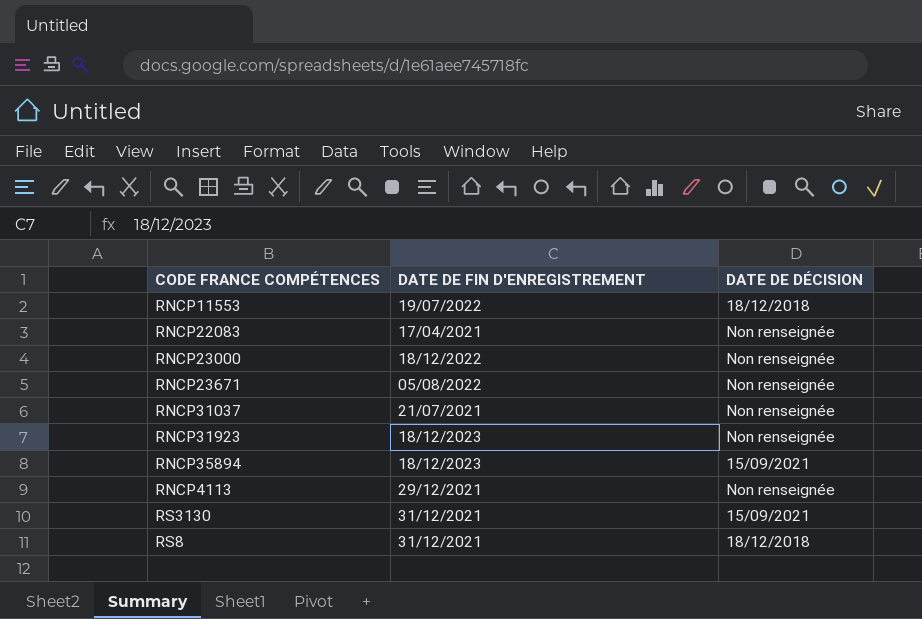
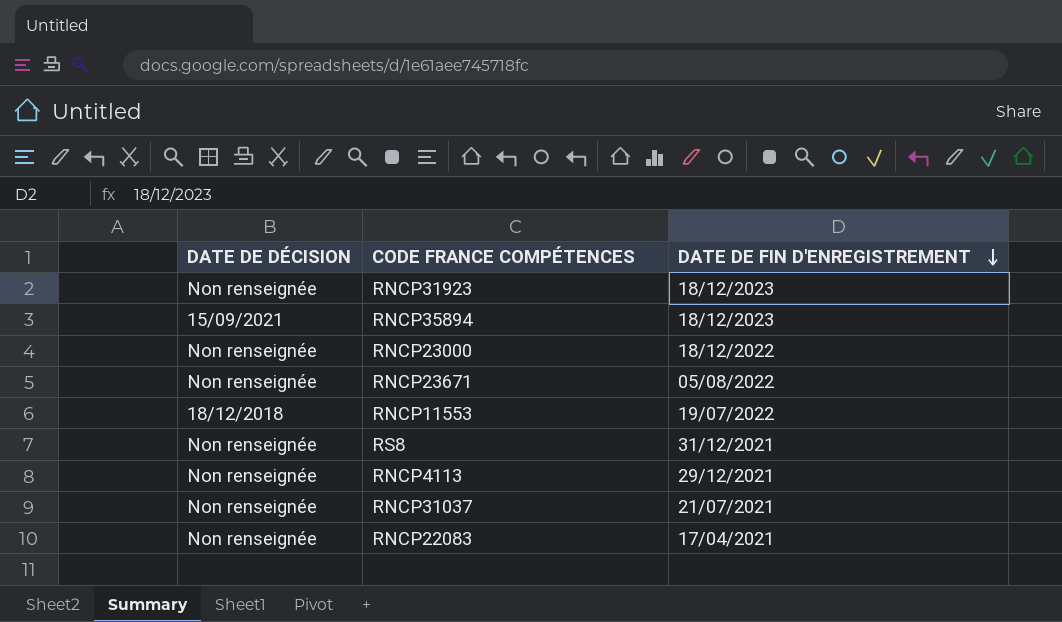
row order: none -> DATE DE FIN D'ENREGISTREMENT descending
column DATE DE DÉCISION | position: 3 -> 1
row RS3130: 31/12/2021 | 15/09/2021 -> none
RS8 | DATE DE DÉCISION: 18/12/2018 -> Non renseignée

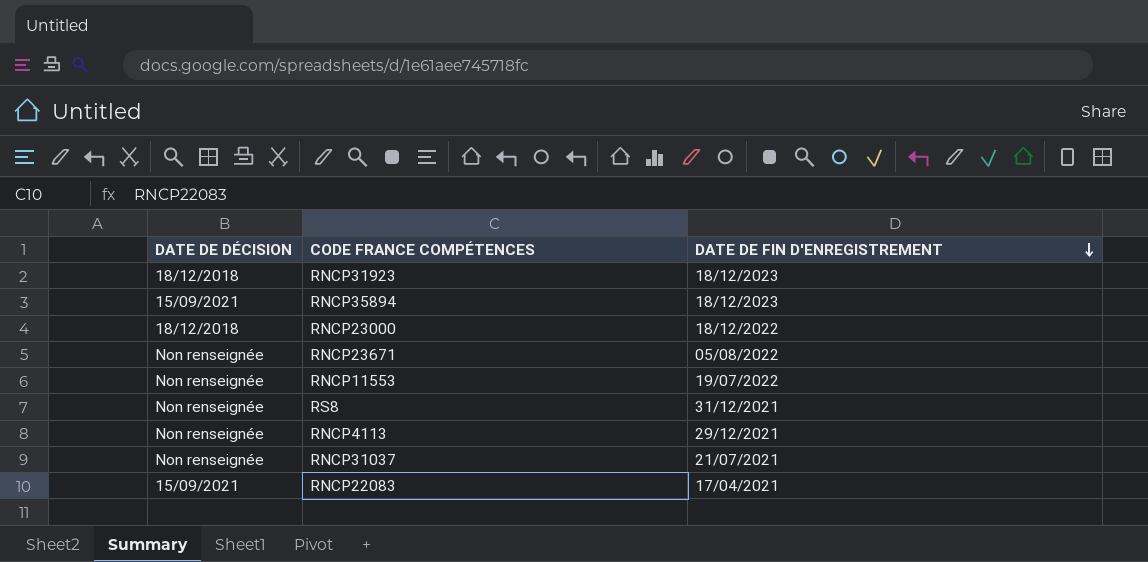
RNCP31923 | DATE DE DÉCISION: Non renseignée -> 18/12/2018
RNCP23000 | DATE DE DÉCISION: Non renseignée -> 18/12/2018
RNCP11553 | DATE DE DÉCISION: 18/12/2018 -> Non renseignée
RNCP22083 | DATE DE DÉCISION: Non renseignée -> 15/09/2021

